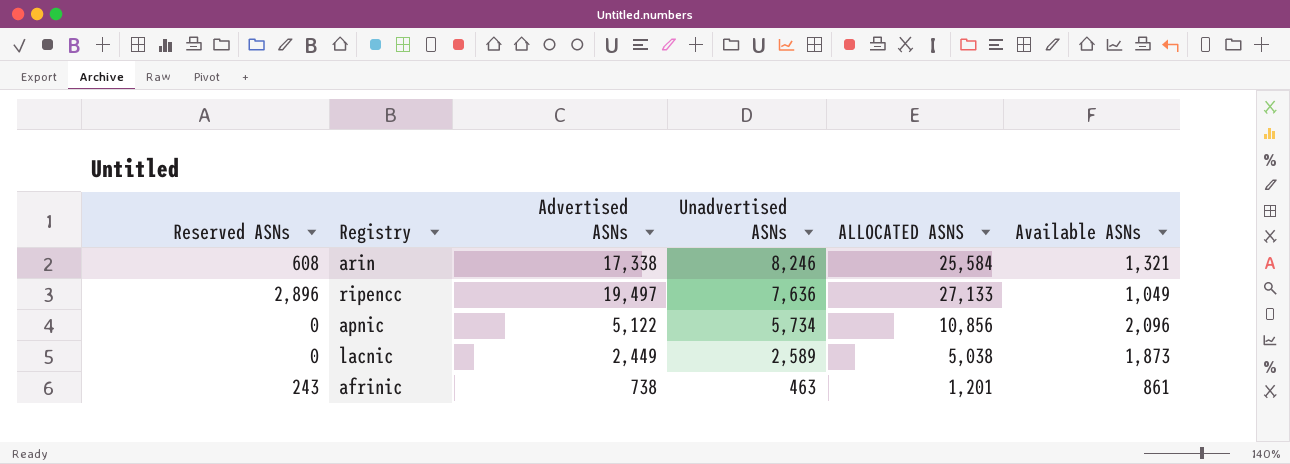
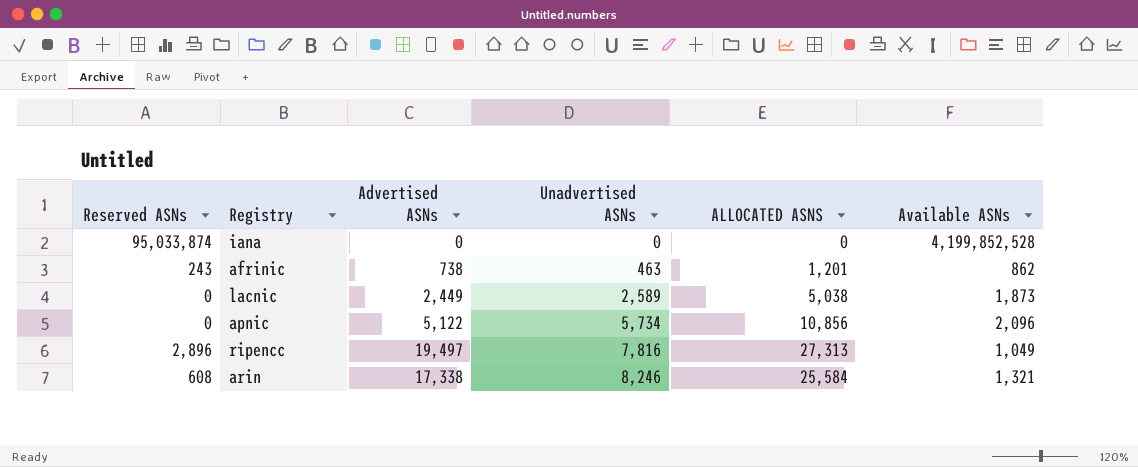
row order: Unadvertised ASNs descending -> Unadvertised ASNs ascending
row iana: none -> 95,033,874 | 0 | 0 | 0 | 4,199,852,528
afrinic | Available ASNs: 861 -> 862
ripencc | Unadvertised ASNs: 7,636 -> 7,816
ripencc | ALLOCATED ASNS: 27,133 -> 27,313

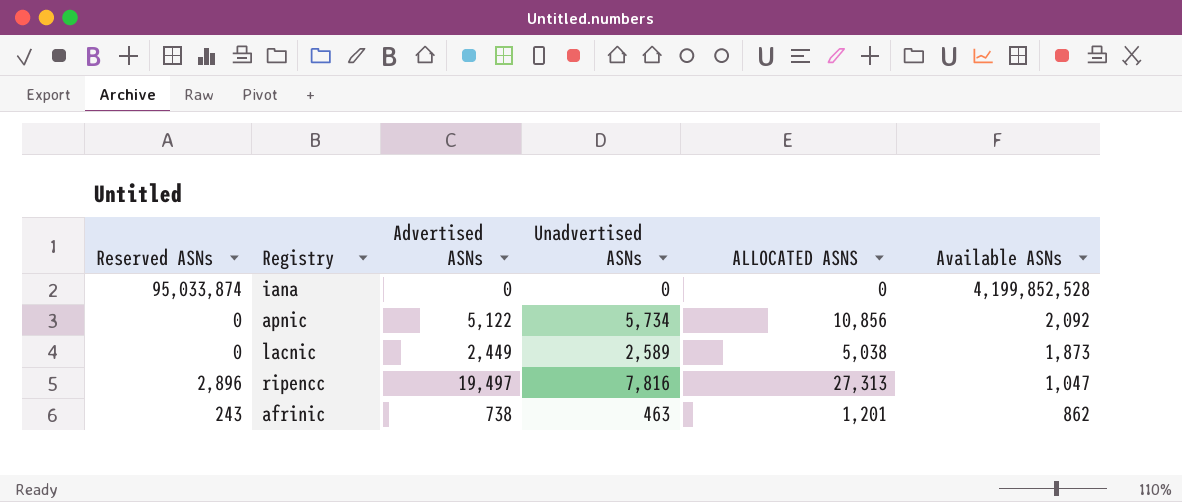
row order: Unadvertised ASNs ascending -> Available ASNs descending
row arin: 608 | 17,338 | 8,246 | 25,584 | 1,321 -> none
apnic | Available ASNs: 2,096 -> 2,092
ripencc | Available ASNs: 1,049 -> 1,047

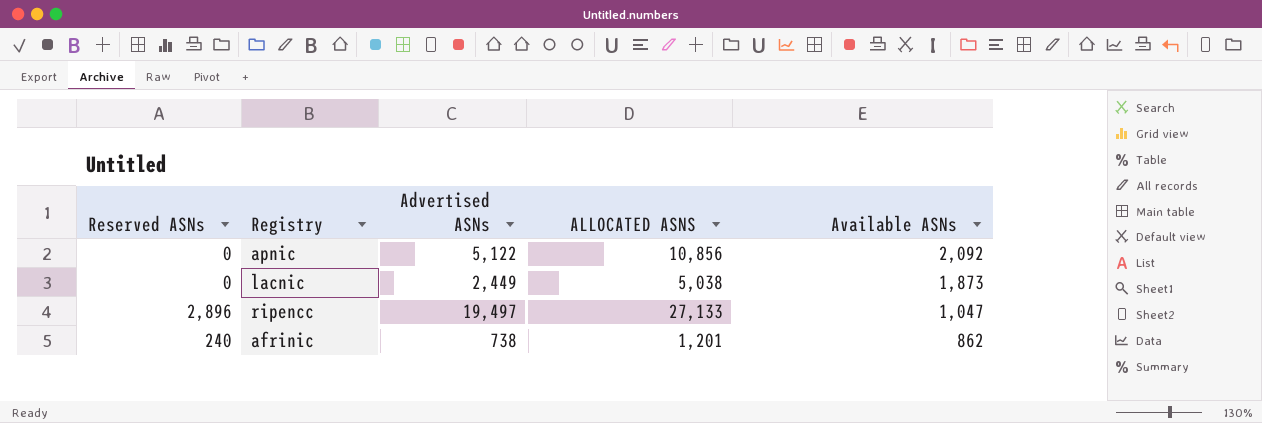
column Unadvertised ASNs | formula: [ALLOCATED ASNS] - [Advertised ASNs] -> none
row iana: 95,033,874 | 0 | 0 | 0 | 4,199,852,528 -> none
ripencc | ALLOCATED ASNS: 27,313 -> 27,133
afrinic | Reserved ASNs: 243 -> 240

